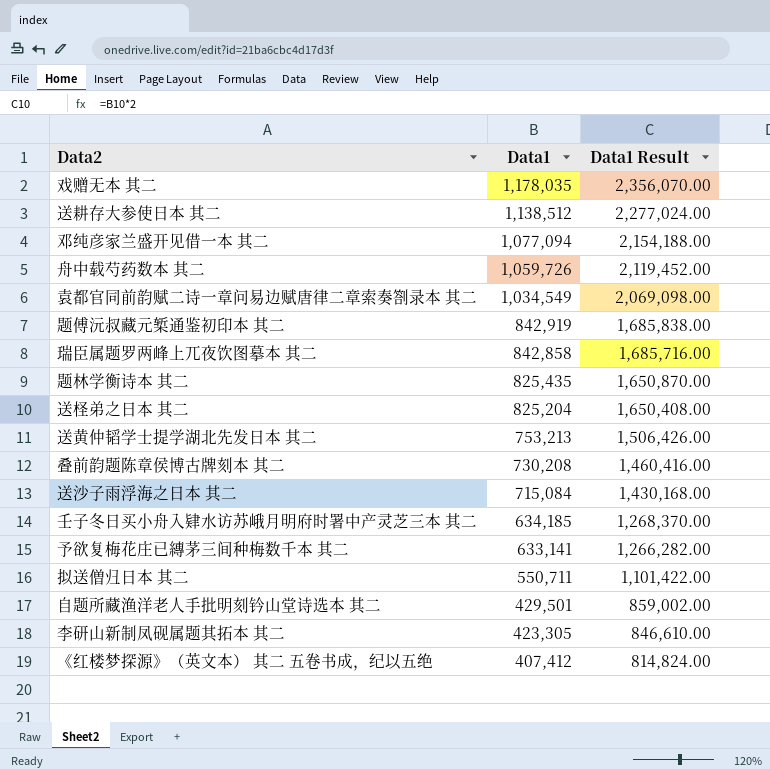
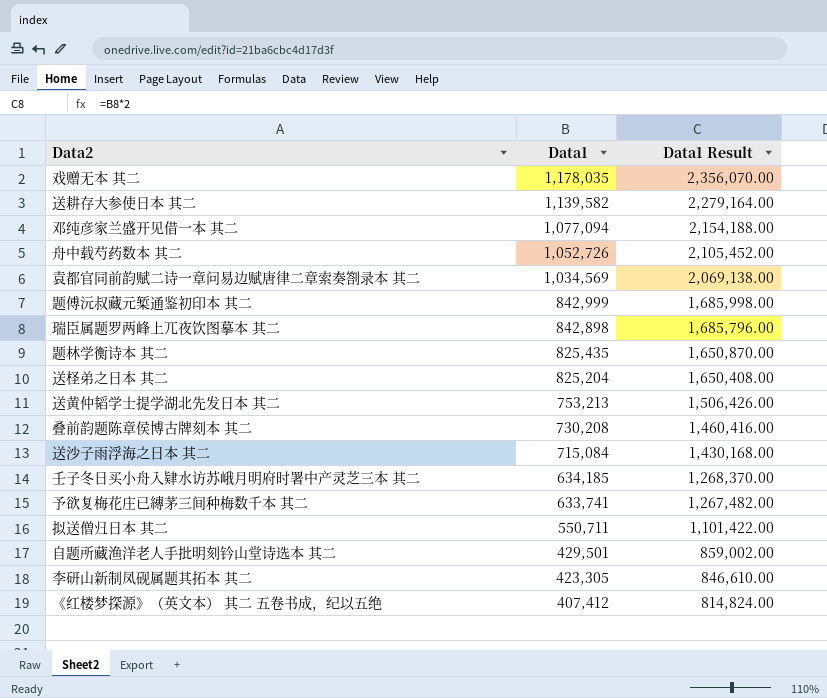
送耕存大参使日本 其二 | Data1: 1,138,512 -> 1,139,582
送耕存大参使日本 其二 | Data1 Result: 2,277,024.00 -> 2,279,164.00
舟中载芍药数本 其二 | Data1: 1,059,726 -> 1,052,726
舟中载芍药数本 其二 | Data1 Result: 2,119,452.00 -> 2,105,452.00
袁都官同前韵赋二诗一章问易边赋唐律二章索奏劄录本 其二 | Data1: 1,034,549 -> 1,034,569
袁都官同前韵赋二诗一章问易边赋唐律二章索奏劄录本 其二 | Data1 Result: 2,069,098.00 -> 2,069,138.00
题傅沅叔藏元椠通鉴初印本 其二 | Data1: 842,919 -> 842,999
题傅沅叔藏元椠通鉴初印本 其二 | Data1 Result: 1,685,838.00 -> 1,685,998.00
瑞臣属题罗两峰上兀夜饮图摹本 其二 | Data1: 842,858 -> 842,898
瑞臣属题罗两峰上兀夜饮图摹本 其二 | Data1 Result: 1,685,716.00 -> 1,685,796.00
予欲复梅花庄已縳茅三间种梅数千本 其二 | Data1: 633,141 -> 633,741
予欲复梅花庄已縳茅三间种梅数千本 其二 | Data1 Result: 1,266,282.00 -> 1,267,482.00

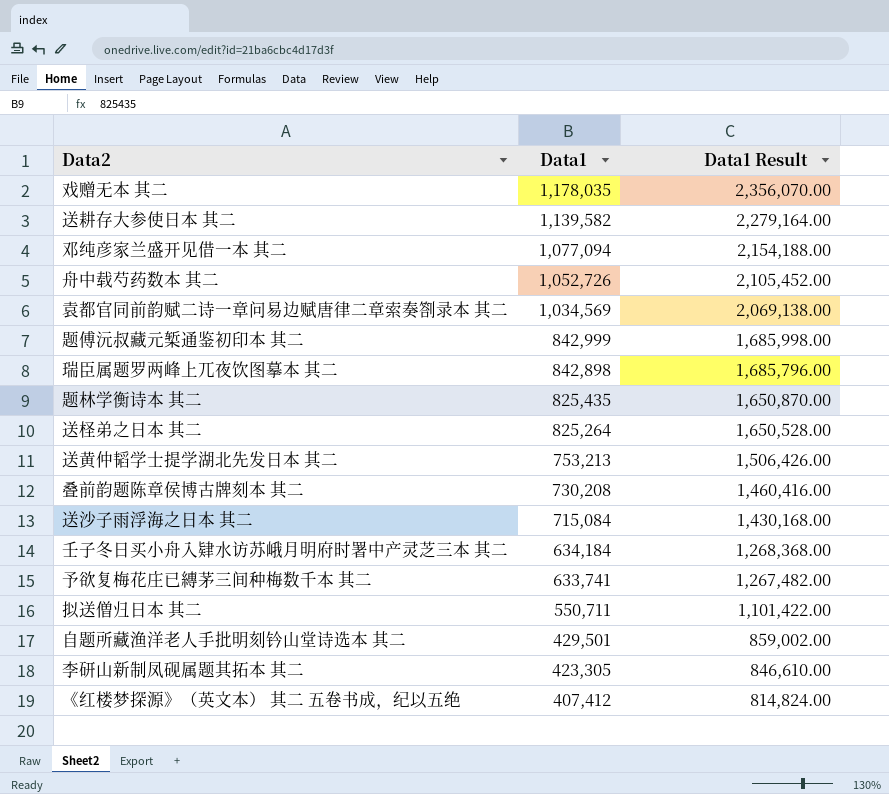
送柽弟之日本 其二 | Data1: 825,204 -> 825,264
送柽弟之日本 其二 | Data1 Result: 1,650,408.00 -> 1,650,528.00
壬子冬日买小舟入肄水访苏峨月明府时署中产灵芝三本 其二 | Data1: 634,185 -> 634,184
壬子冬日买小舟入肄水访苏峨月明府时署中产灵芝三本 其二 | Data1 Result: 1,268,370.00 -> 1,268,368.00

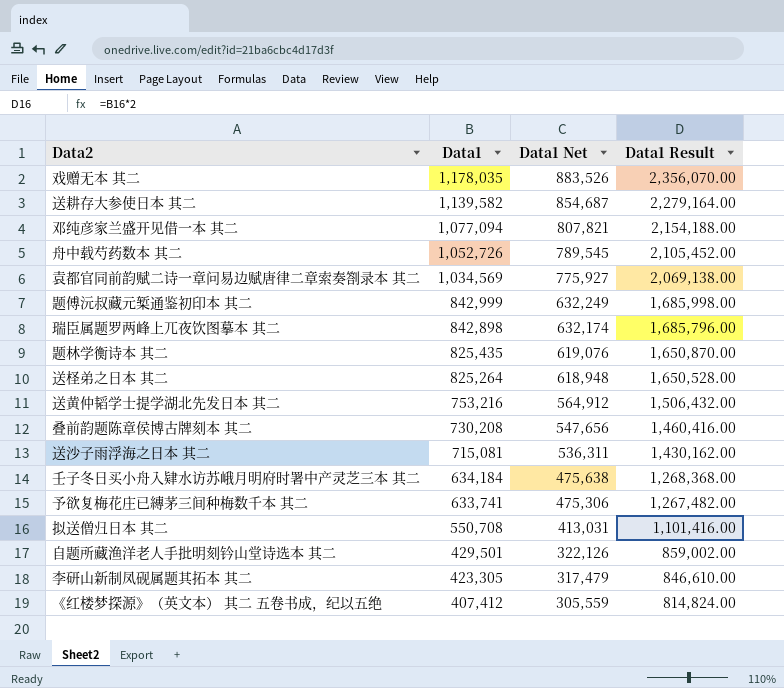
column Data1 Net | formula: none -> [Data1] * 0.75
送黄仲韬学士提学湖北先发日本 其二 | Data1: 753,213 -> 753,216
送黄仲韬学士提学湖北先发日本 其二 | Data1 Result: 1,506,426.00 -> 1,506,432.00
送沙子雨浮海之日本 其二 | Data1: 715,084 -> 715,081
送沙子雨浮海之日本 其二 | Data1 Result: 1,430,168.00 -> 1,430,162.00
拟送僧归日本 其二 | Data1: 550,711 -> 550,708
拟送僧归日本 其二 | Data1 Result: 1,101,422.00 -> 1,101,416.00

